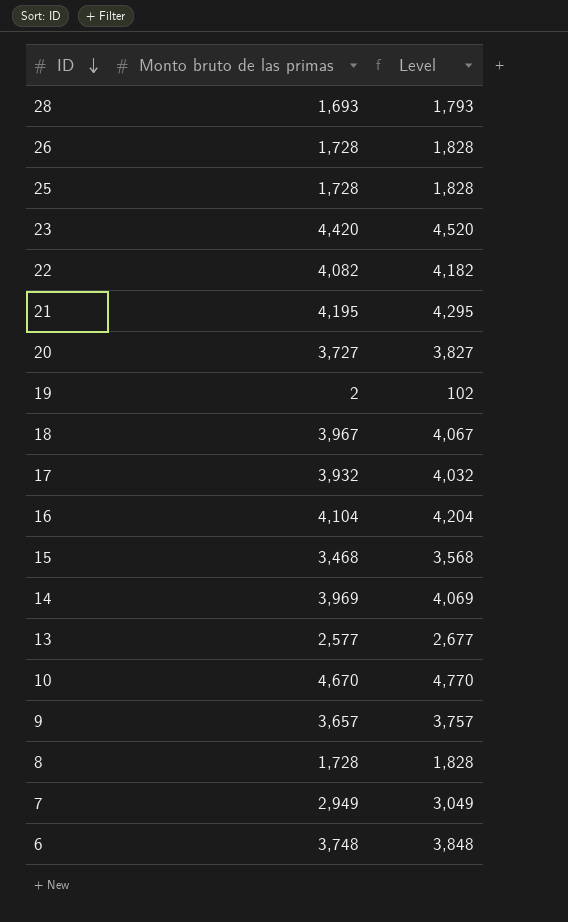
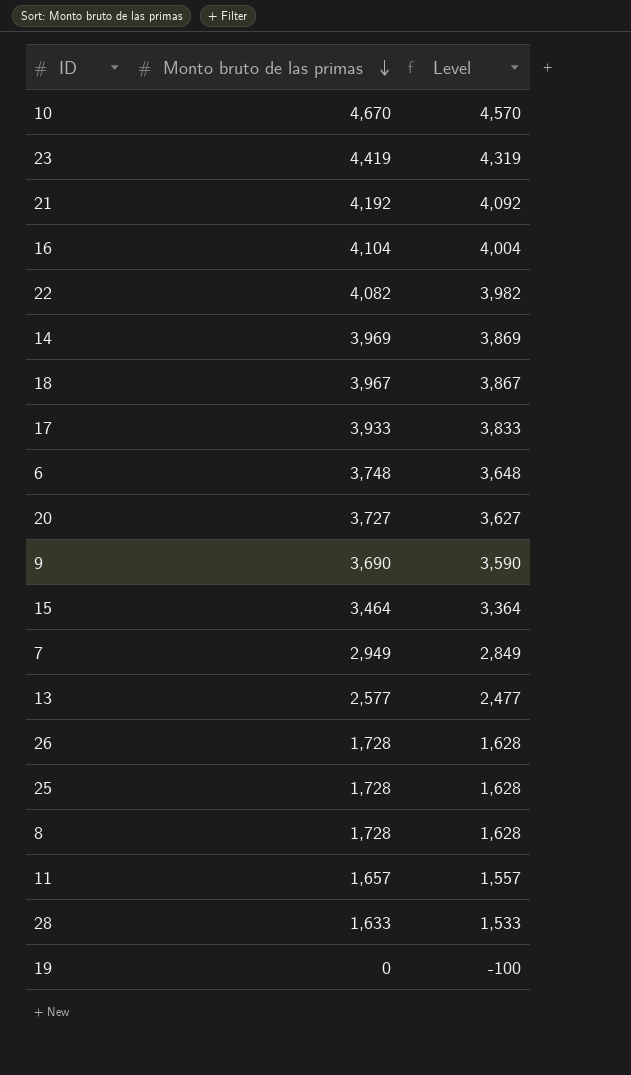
row order: ID descending -> Monto bruto de las primas descending
column Level | formula: [Monto bruto de las primas] + 100 -> [Monto bruto de las primas] - 100
23 | Monto bruto de las primas: 4,420 -> 4,419
21 | Monto bruto de las primas: 4,195 -> 4,192
17 | Monto bruto de las primas: 3,932 -> 3,933
9 | Monto bruto de las primas: 3,657 -> 3,690
15 | Monto bruto de las primas: 3,468 -> 3,464
row 11: none -> 1,657 | 1,557
28 | Monto bruto de las primas: 1,693 -> 1,633
19 | Monto bruto de las primas: 2 -> 0

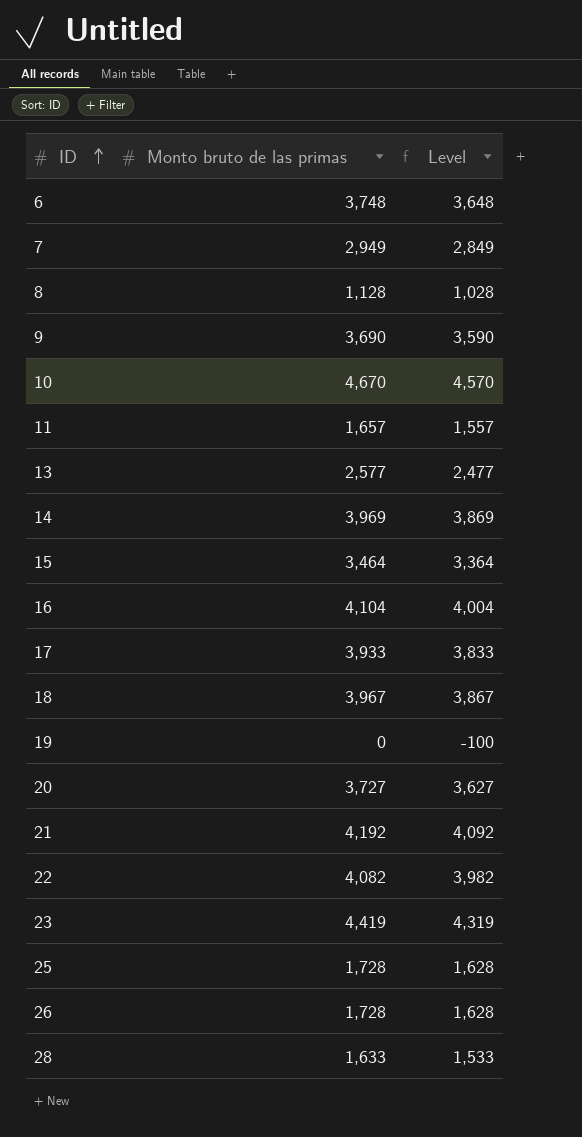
row order: Monto bruto de las primas descending -> ID ascending
8 | Monto bruto de las primas: 1,728 -> 1,128
8 | Level: 1,628 -> 1,028

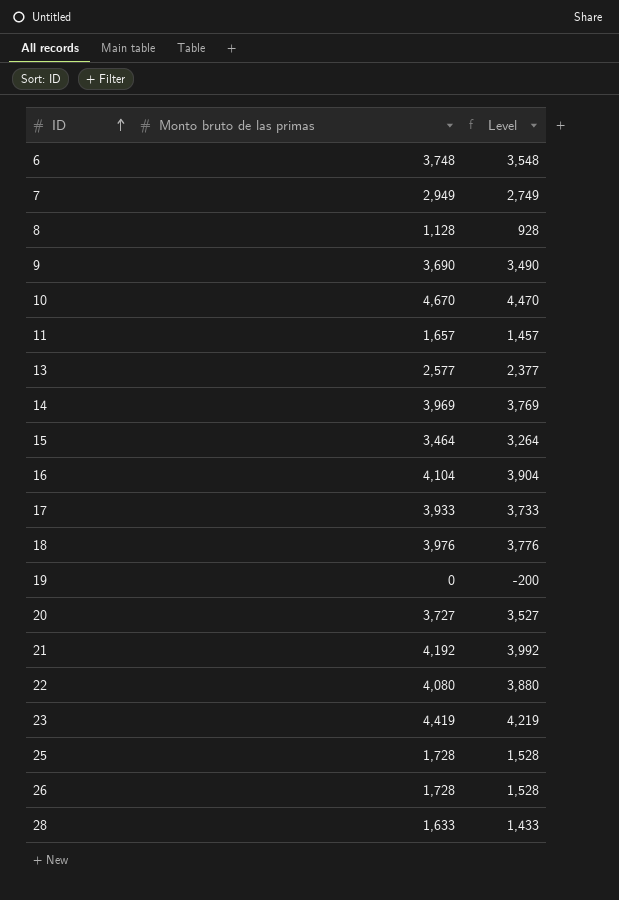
column Level | formula: [Monto bruto de las primas] - 100 -> [Monto bruto de las primas] - 200
18 | Monto bruto de las primas: 3,967 -> 3,976
22 | Monto bruto de las primas: 4,082 -> 4,080

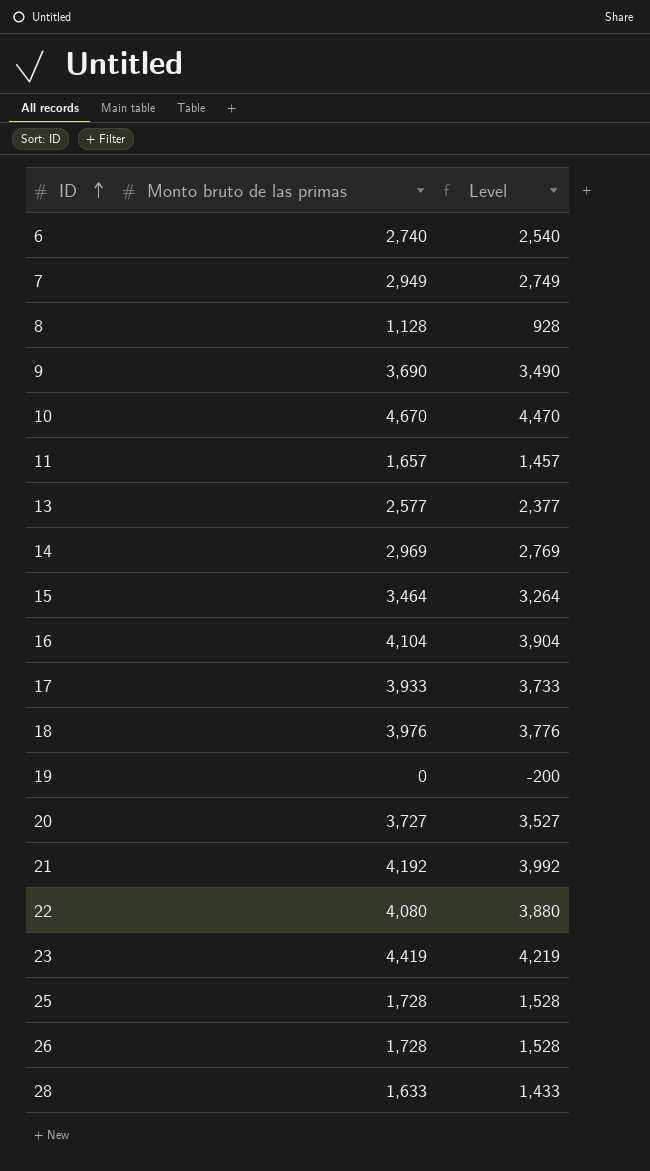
6 | Monto bruto de las primas: 3,748 -> 2,740
6 | Level: 3,548 -> 2,540
14 | Monto bruto de las primas: 3,969 -> 2,969
14 | Level: 3,769 -> 2,769

